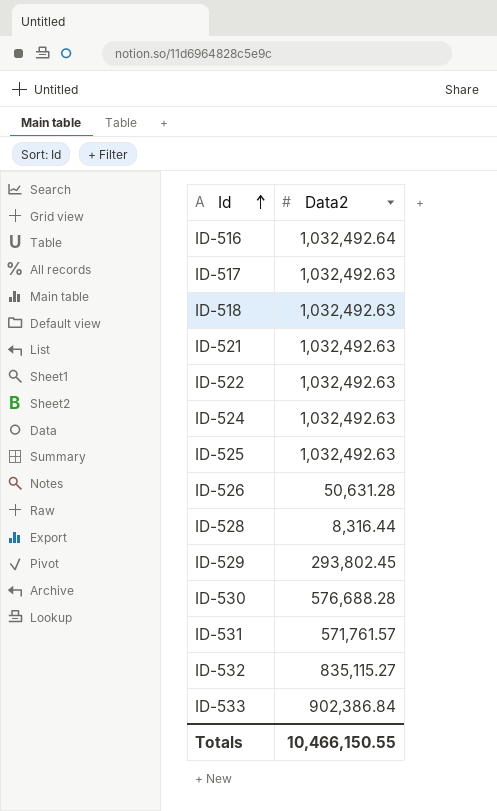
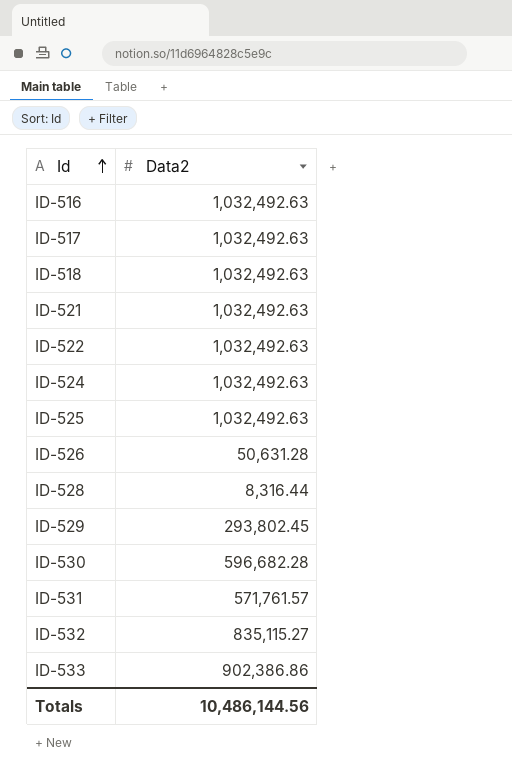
ID-516 | Data2: 1,032,492.64 -> 1,032,492.63
ID-530 | Data2: 576,688.28 -> 596,682.28
ID-533 | Data2: 902,386.84 -> 902,386.86
Totals | Data2: 10,466,150.55 -> 10,486,144.56

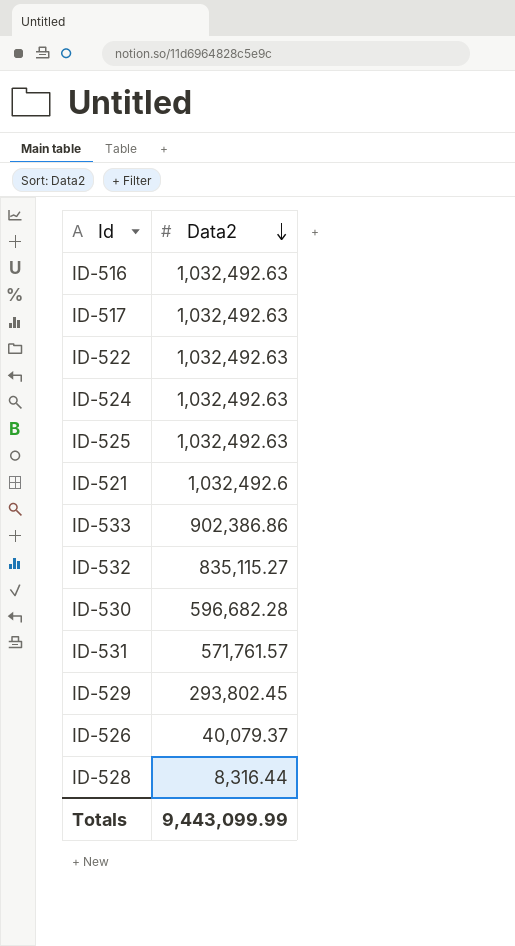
row order: Id ascending -> Data2 descending
row ID-518: 1,032,492.63 -> none
ID-521 | Data2: 1,032,492.63 -> 1,032,492.6
ID-526 | Data2: 50,631.28 -> 40,079.37
Totals | Data2: 10,486,144.56 -> 9,443,099.99

